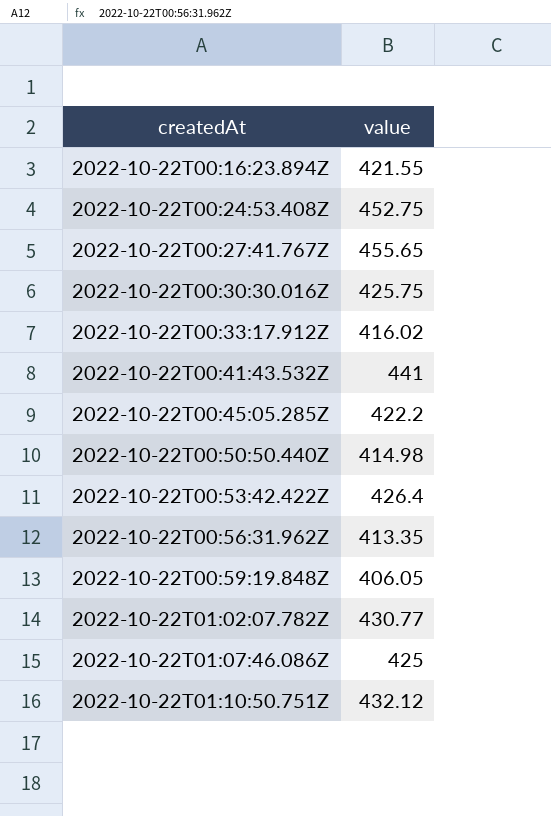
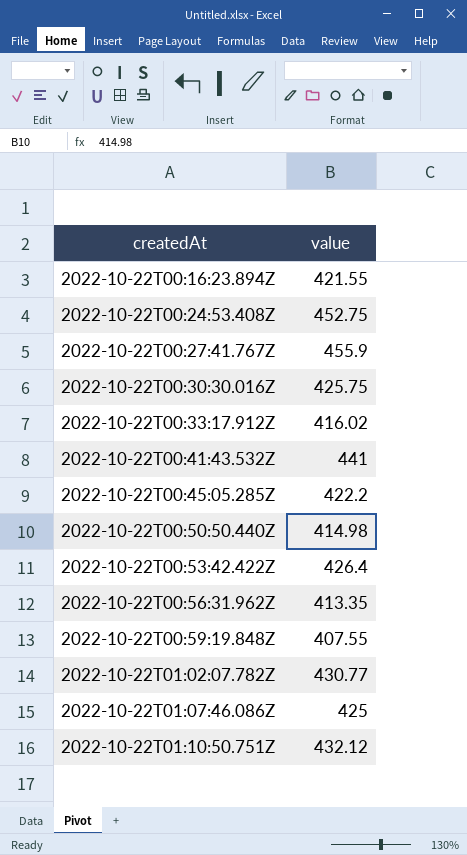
2022-10-22T00:27:41.767Z | value: 455.65 -> 455.9
2022-10-22T00:59:19.848Z | value: 406.05 -> 407.55

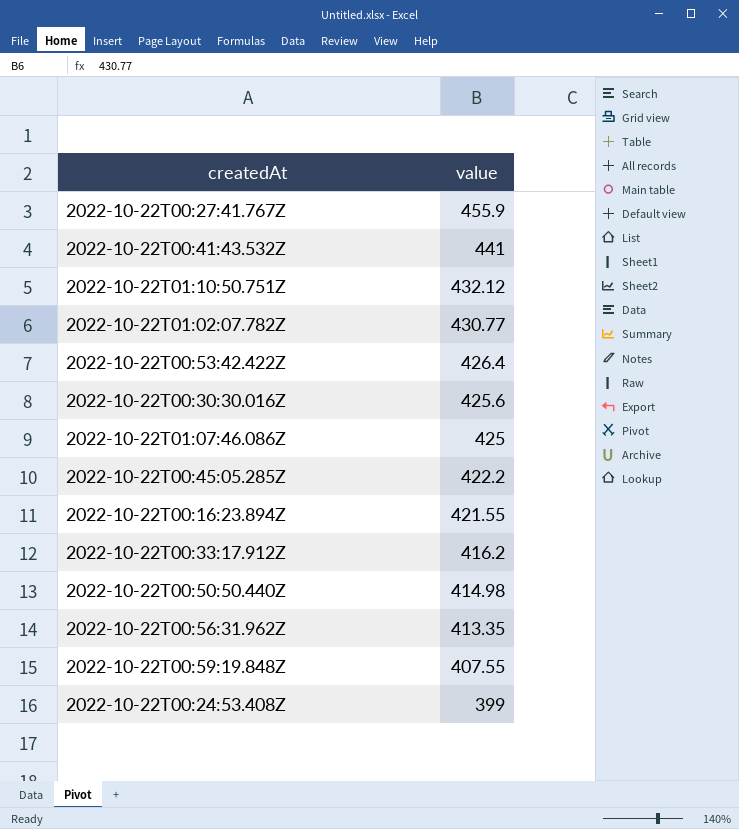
row order: createdAt ascending -> value descending
2022-10-22T00:30:30.016Z | value: 425.75 -> 425.6
2022-10-22T00:33:17.912Z | value: 416.02 -> 416.2
2022-10-22T00:24:53.408Z | value: 452.75 -> 399

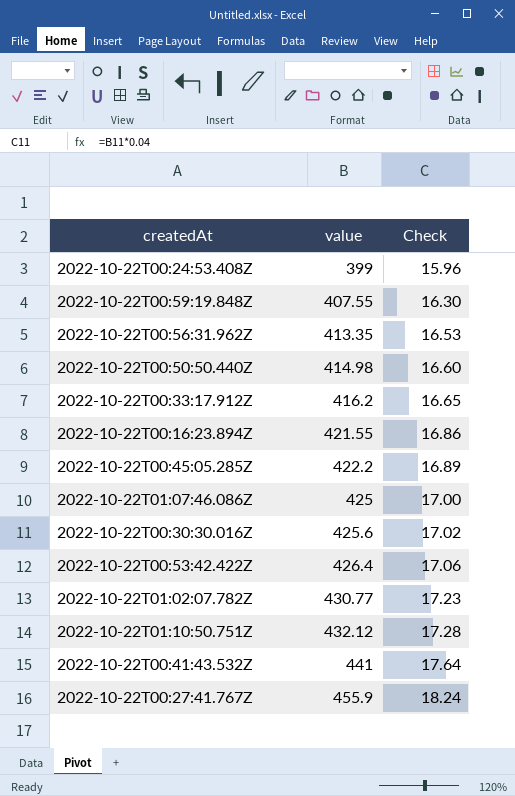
row order: value descending -> value ascending
column Check | formula: none -> [value] * 0.04

